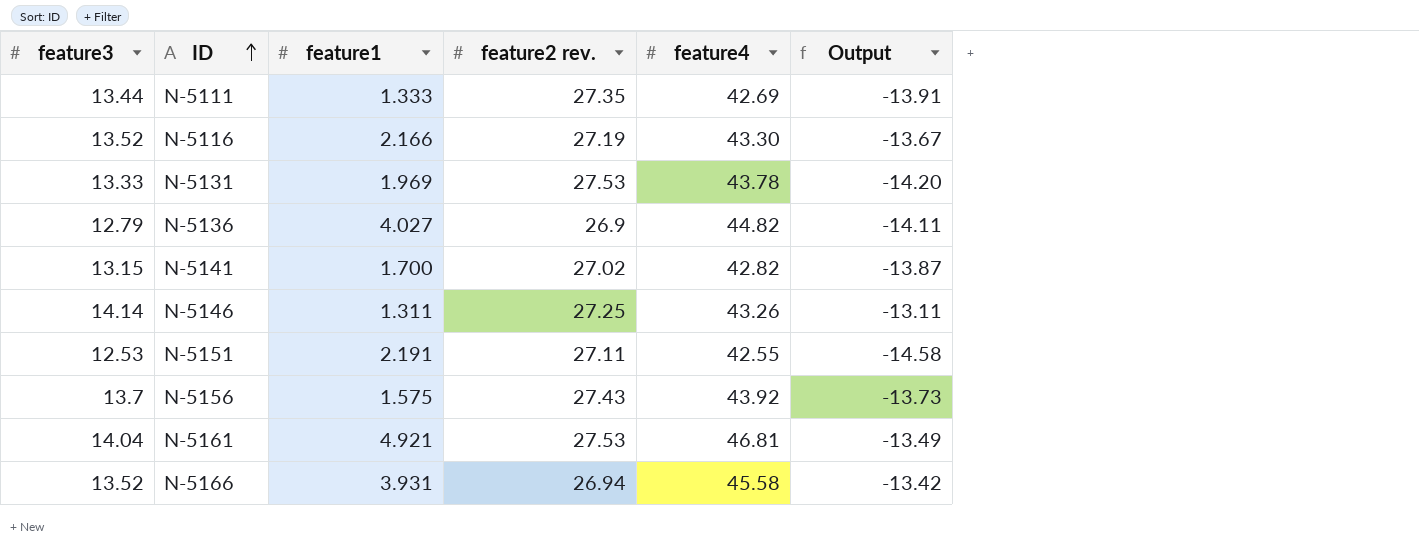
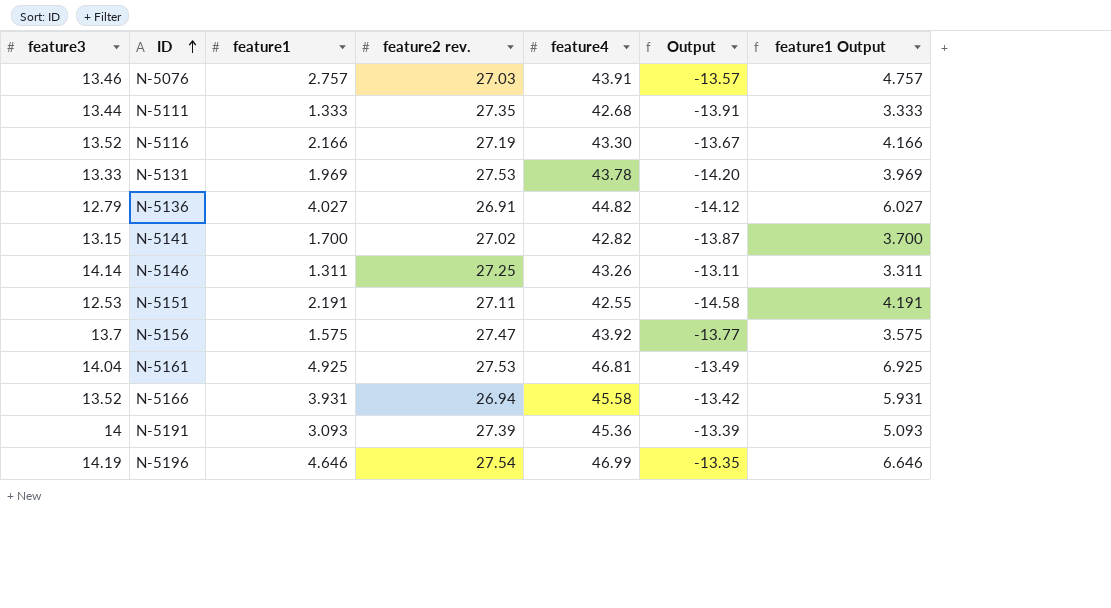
column feature1 Output | formula: none -> [feature1] + 2
row N-5076: none -> 13.46 | 2.757 | 27.03 | 43.91 | -13.57 | 4.757
N-5111 | feature4: 42.69 -> 42.68
N-5136 | feature2 rev.: 26.9 -> 26.91
N-5136 | Output: -14.11 -> -14.12
N-5156 | feature2 rev.: 27.43 -> 27.47
N-5156 | Output: -13.73 -> -13.77
N-5161 | feature1: 4.921 -> 4.925
row N-5191: none -> 14 | 3.093 | 27.39 | 45.36 | -13.39 | 5.093
row N-5196: none -> 14.19 | 4.646 | 27.54 | 46.99 | -13.35 | 6.646

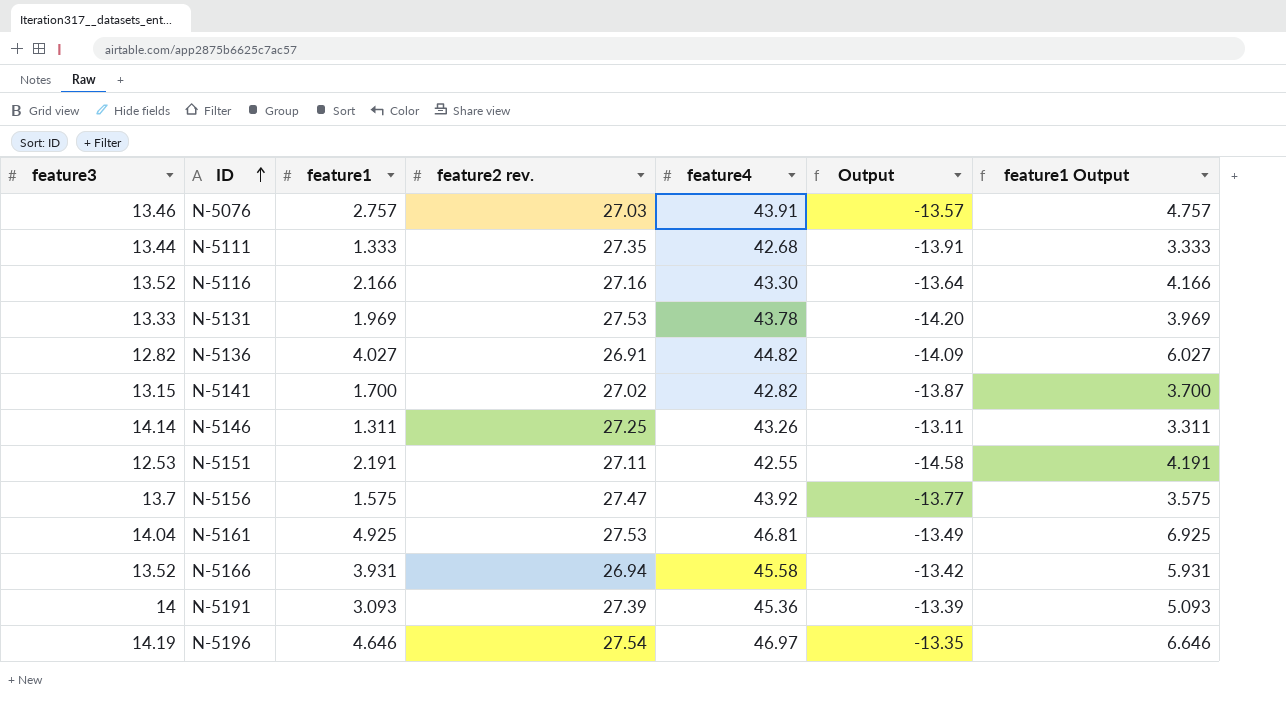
N-5116 | feature2 rev.: 27.19 -> 27.16
N-5116 | Output: -13.67 -> -13.64
N-5136 | feature3: 12.79 -> 12.82
N-5136 | Output: -14.12 -> -14.09
N-5196 | feature4: 46.99 -> 46.97

